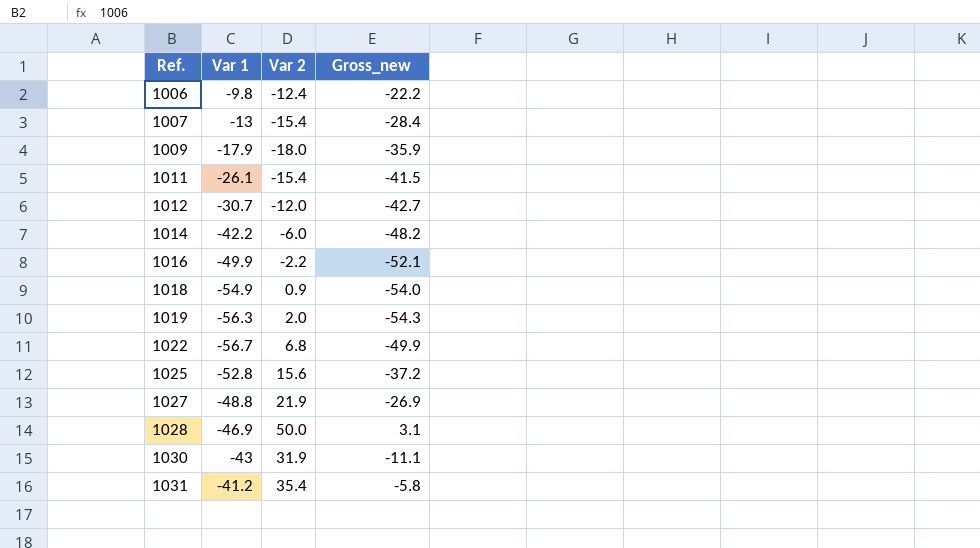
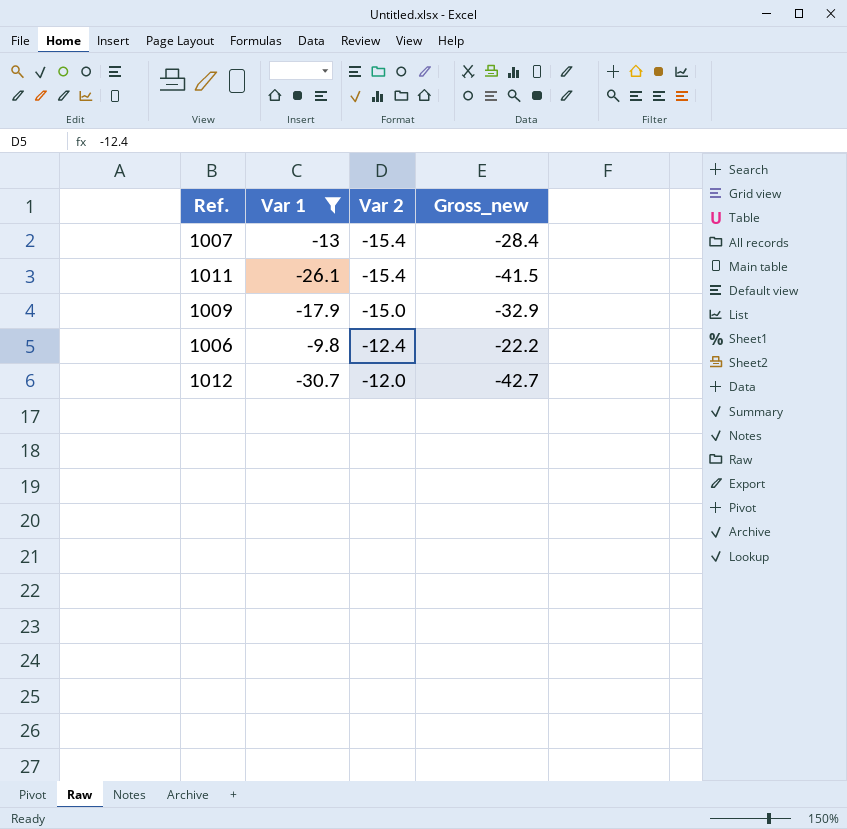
filter: none -> Var 1 >= -30.7
row order: Ref. ascending -> Var 2 ascending
1009 | Var 2: -18.0 -> -15.0
1009 | Gross_new: -35.9 -> -32.9

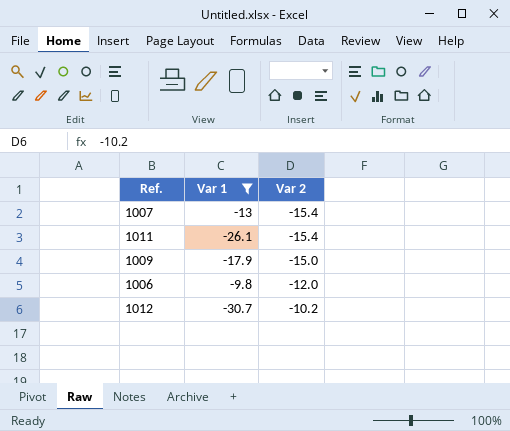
column Gross_new | formula: [Var 1] + [Var 2] -> none
1006 | Var 2: -12.4 -> -12.0
1012 | Var 2: -12.0 -> -10.2

